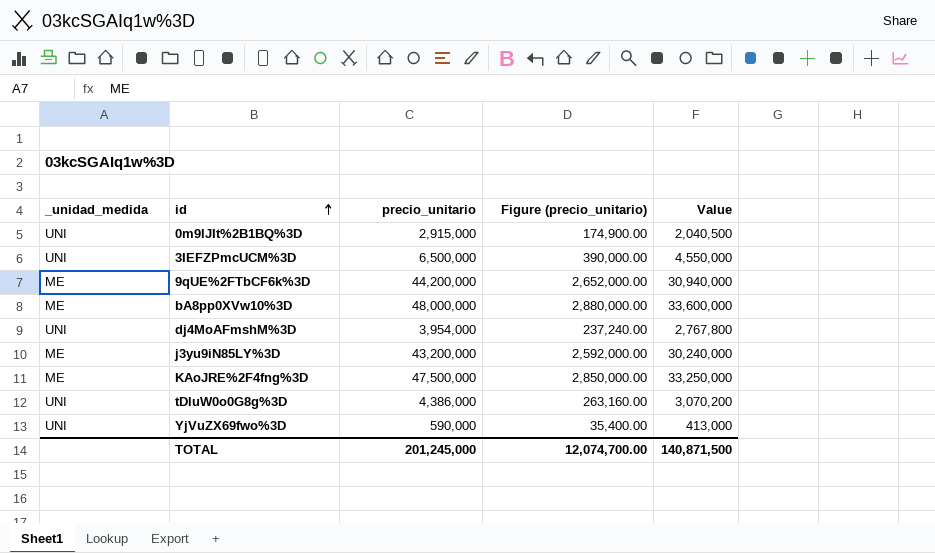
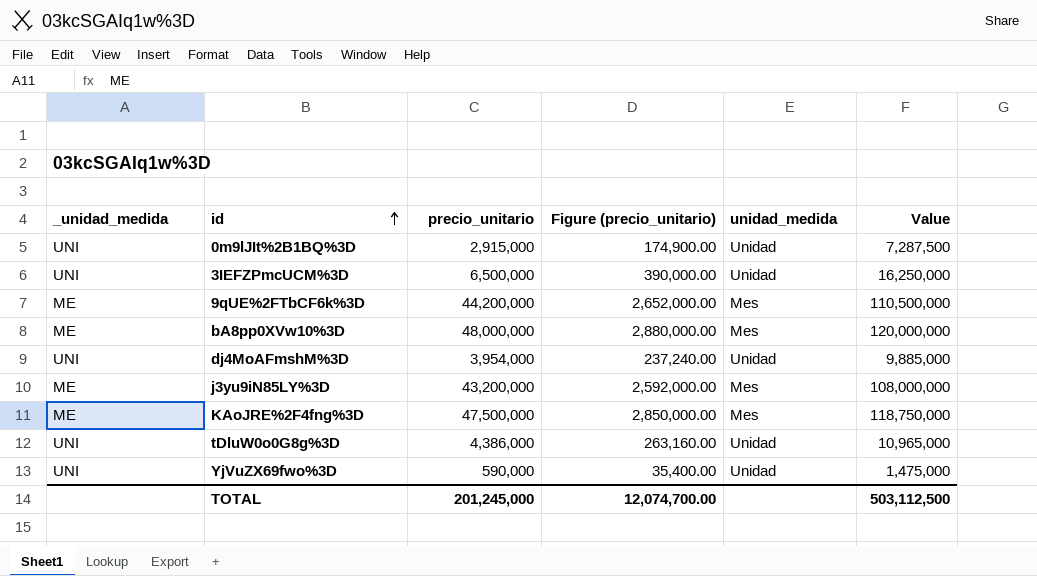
column unidad_medida | position: none -> 5
column Value | formula: [precio_unitario] * 0.7 -> [precio_unitario] * 2.5
TOTAL | Value: 140,871,500 -> 503,112,500

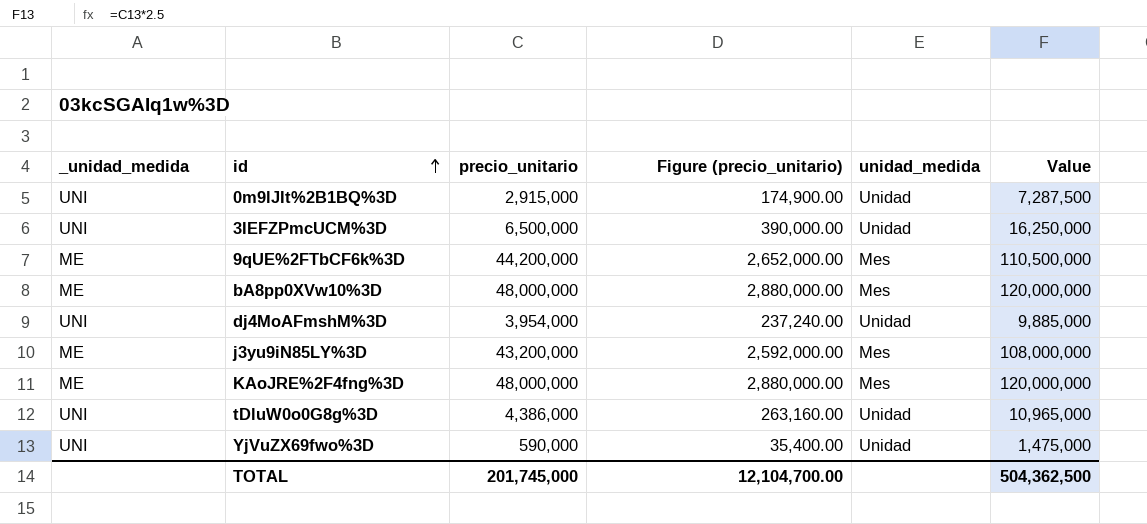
KAoJRE%2F4fng%3D | precio_unitario: 47,500,000 -> 48,000,000
KAoJRE%2F4fng%3D | Figure (precio_unitario): 2,850,000.00 -> 2,880,000.00
KAoJRE%2F4fng%3D | Value: 118,750,000 -> 120,000,000
TOTAL | precio_unitario: 201,245,000 -> 201,745,000
TOTAL | Figure (precio_unitario): 12,074,700.00 -> 12,104,700.00
TOTAL | Value: 503,112,500 -> 504,362,500

